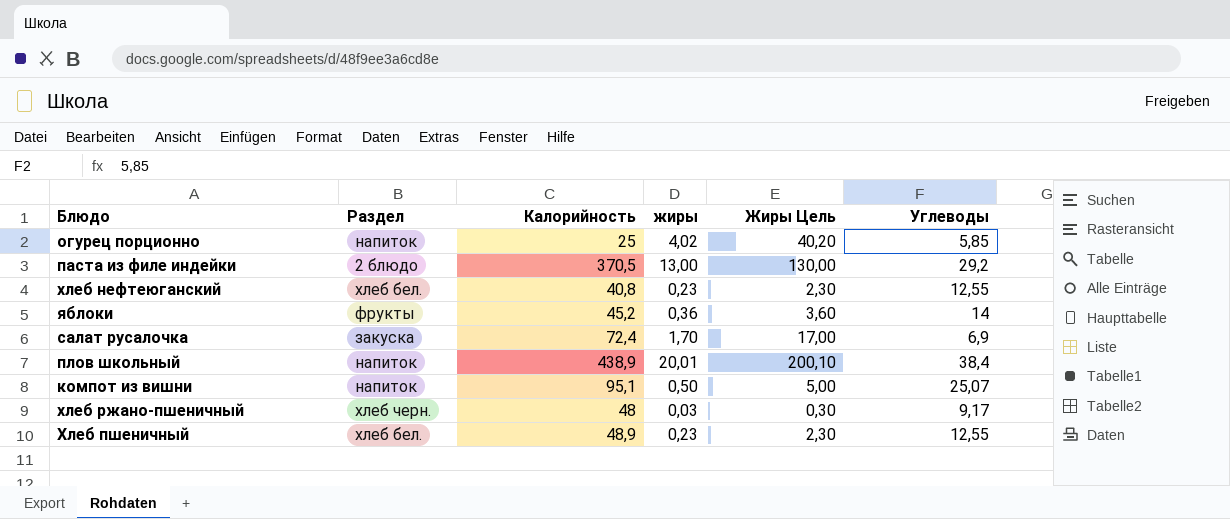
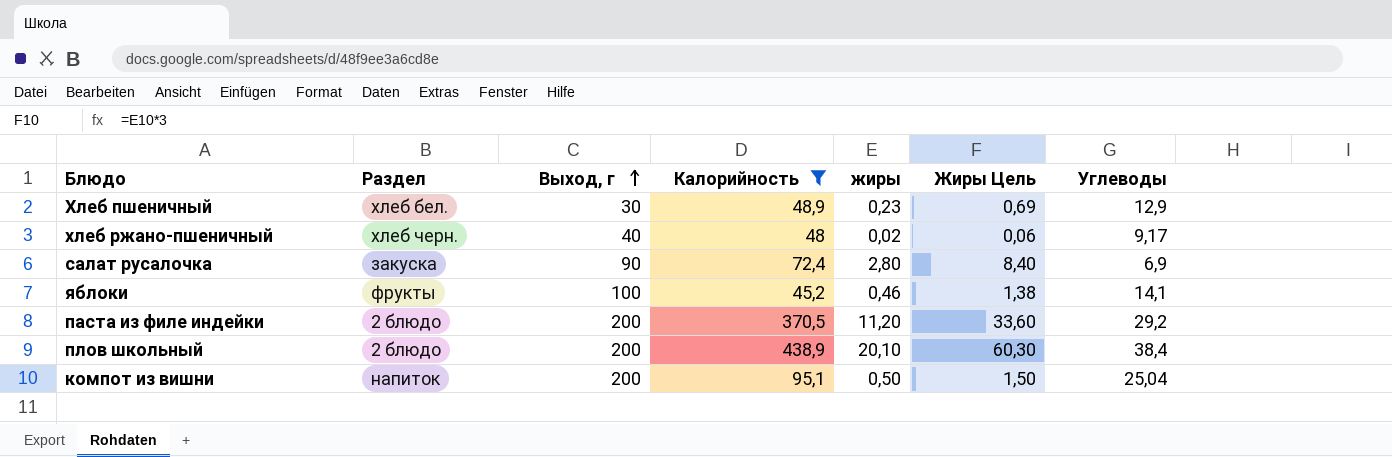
filter: none -> Калорийность >= 45,2
row order: none -> Выход, г ascending
column Выход, г | position: none -> 3
column Жиры Цель | formula: [жиры] * 10 -> [жиры] * 3
Хлеб пшеничный | Углеводы: 12,55 -> 12,9
хлеб ржано-пшеничный | жиры: 0,03 -> 0,02
салат русалочка | жиры: 1,70 -> 2,80
яблоки | жиры: 0,36 -> 0,46
яблоки | Углеводы: 14 -> 14,1
паста из филе индейки | жиры: 13,00 -> 11,20
плов школьный | Раздел: напиток -> 2 блюдо
плов школьный | жиры: 20,01 -> 20,10
компот из вишни | Углеводы: 25,07 -> 25,04

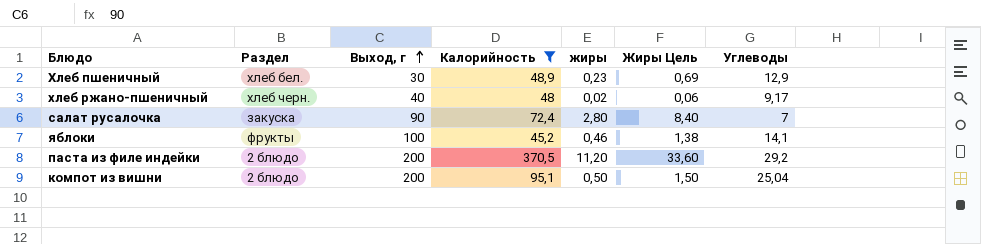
row плов школьный: 2 блюдо | 200 | 438,9 | 20,10 | 60,30 | 38,4 -> none
салат русалочка | Углеводы: 6,9 -> 7
компот из вишни | Раздел: напиток -> 2 блюдо

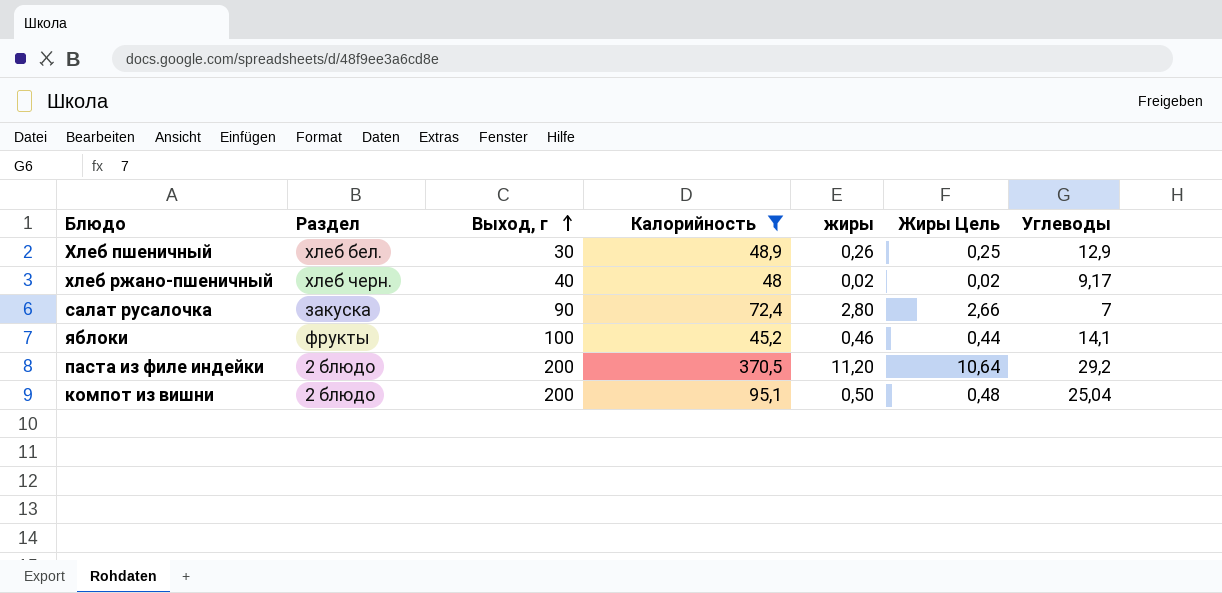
column Жиры Цель | formula: [жиры] * 3 -> [жиры] * 0,95
Хлеб пшеничный | жиры: 0,23 -> 0,26

